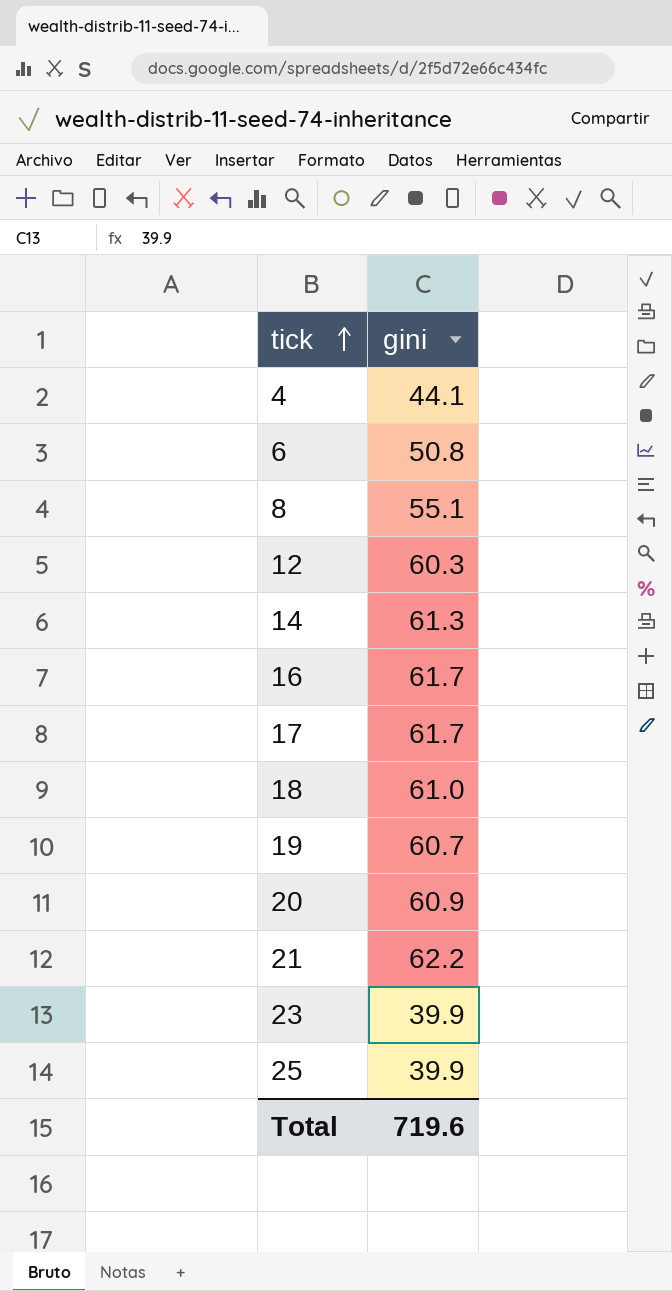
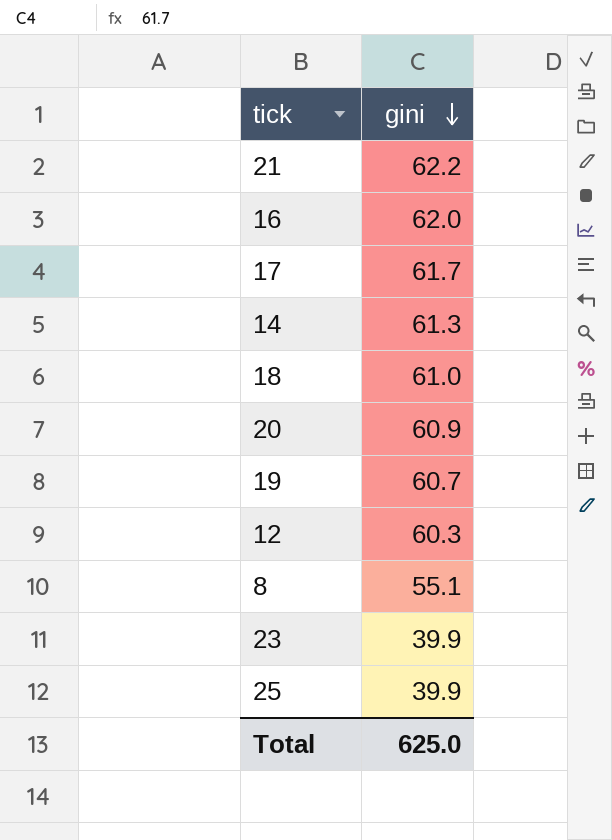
row order: tick ascending -> gini descending
row 4: 44.1 -> none
row 6: 50.8 -> none
16 | gini: 61.7 -> 62.0
Total | gini: 719.6 -> 625.0

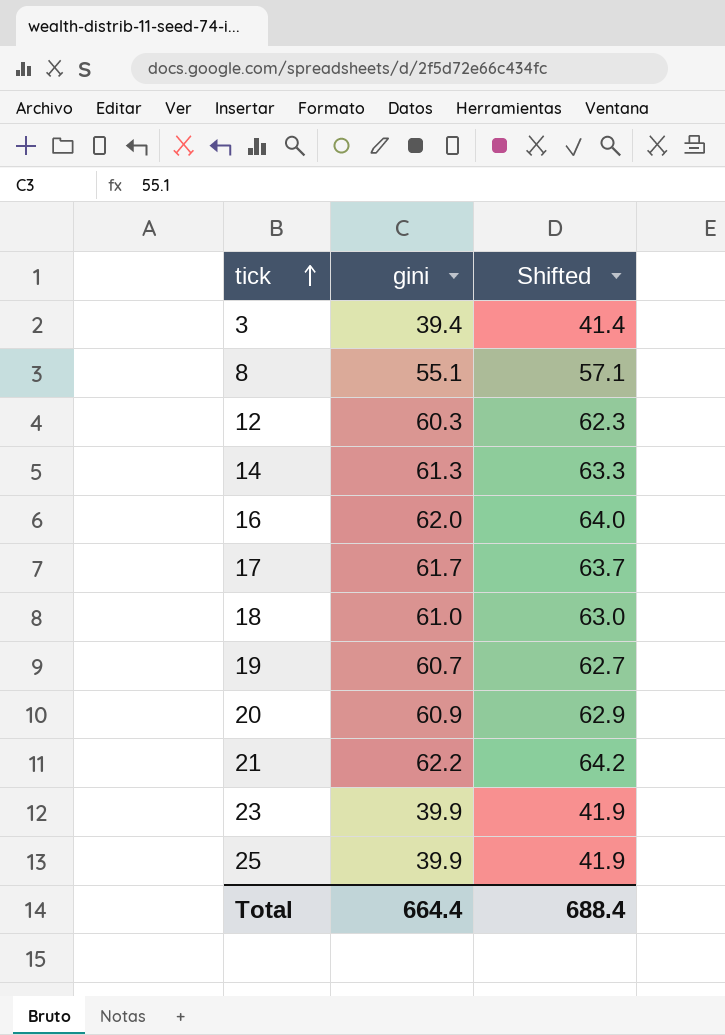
row order: gini descending -> tick ascending
column Shifted | formula: none -> [gini] + 2
row 3: none -> 39.4 | 41.4
Total | gini: 625.0 -> 664.4

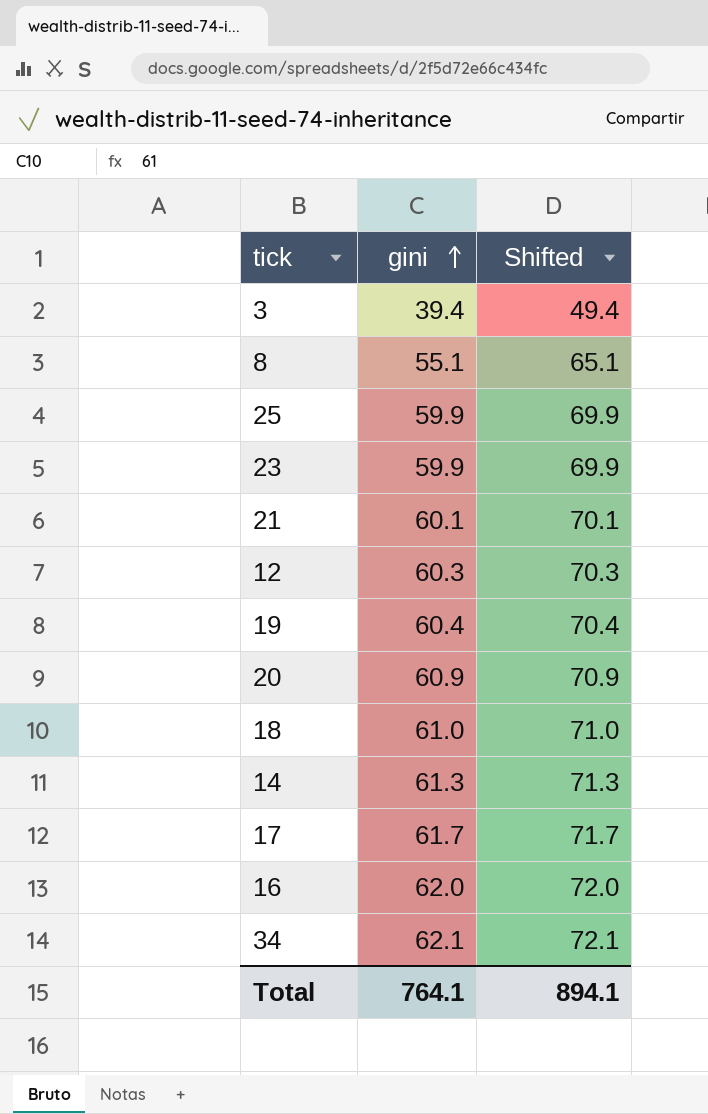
row order: tick ascending -> gini ascending
column Shifted | formula: [gini] + 2 -> [gini] + 10
25 | gini: 39.9 -> 59.9
23 | gini: 39.9 -> 59.9
21 | gini: 62.2 -> 60.1
19 | gini: 60.7 -> 60.4
row 34: none -> 62.1 | 72.1
Total | gini: 664.4 -> 764.1
Total | Shifted: 688.4 -> 894.1

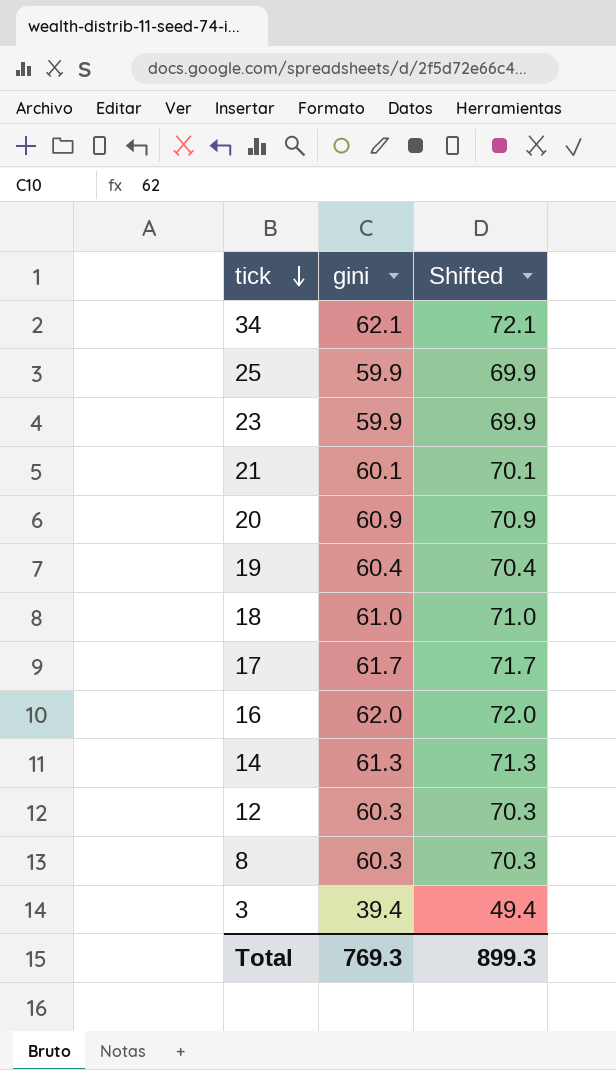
row order: gini ascending -> tick descending
8 | gini: 55.1 -> 60.3
8 | Shifted: 65.1 -> 70.3
Total | gini: 764.1 -> 769.3
Total | Shifted: 894.1 -> 899.3

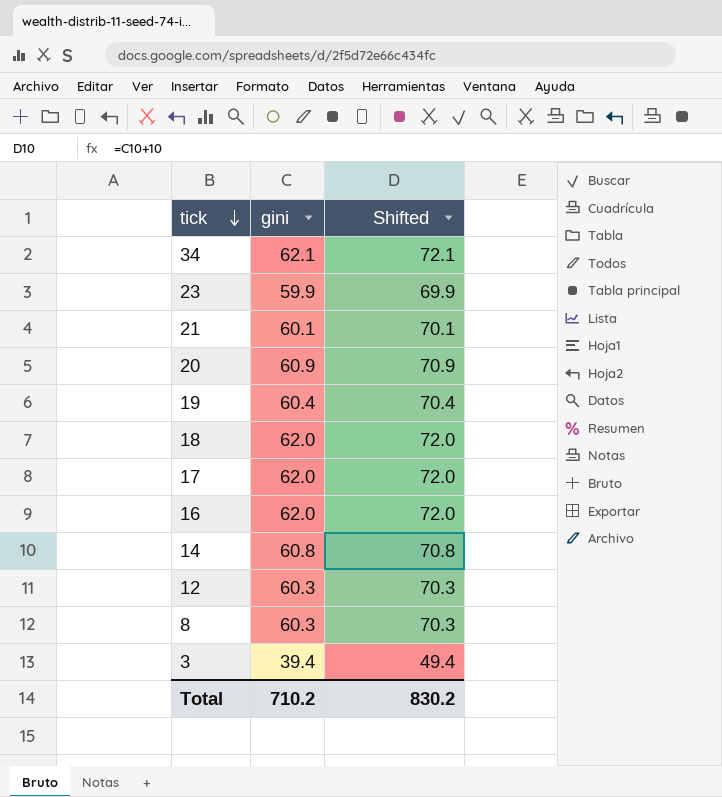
row 25: 59.9 | 69.9 -> none
18 | gini: 61.0 -> 62.0
18 | Shifted: 71.0 -> 72.0
17 | gini: 61.7 -> 62.0
17 | Shifted: 71.7 -> 72.0
14 | gini: 61.3 -> 60.8
14 | Shifted: 71.3 -> 70.8
Total | gini: 769.3 -> 710.2
Total | Shifted: 899.3 -> 830.2

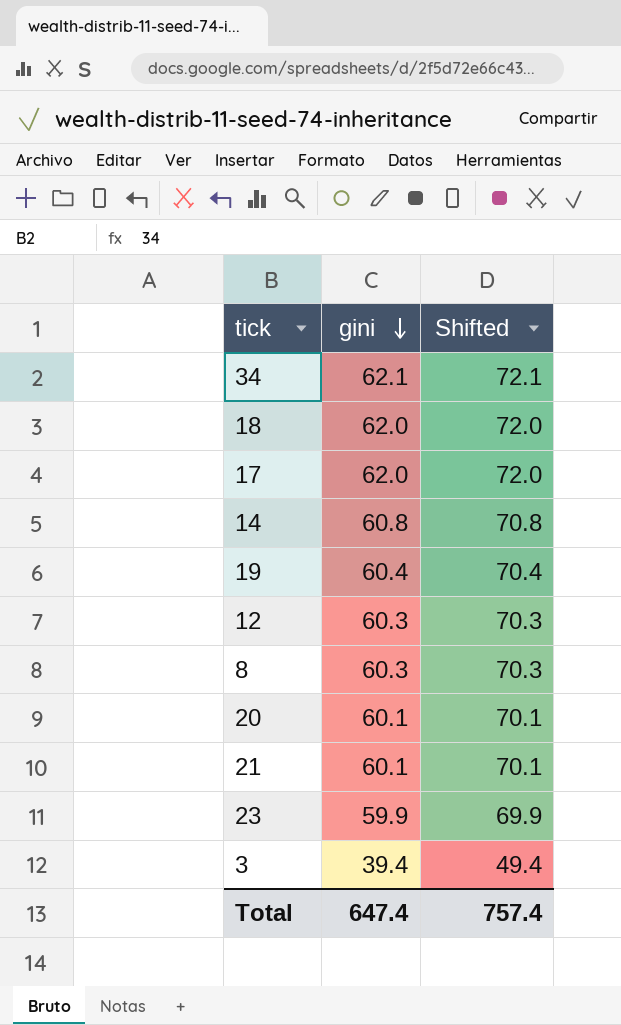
row order: tick descending -> gini descending
row 16: 62.0 | 72.0 -> none
20 | gini: 60.9 -> 60.1
20 | Shifted: 70.9 -> 70.1
Total | gini: 710.2 -> 647.4
Total | Shifted: 830.2 -> 757.4

